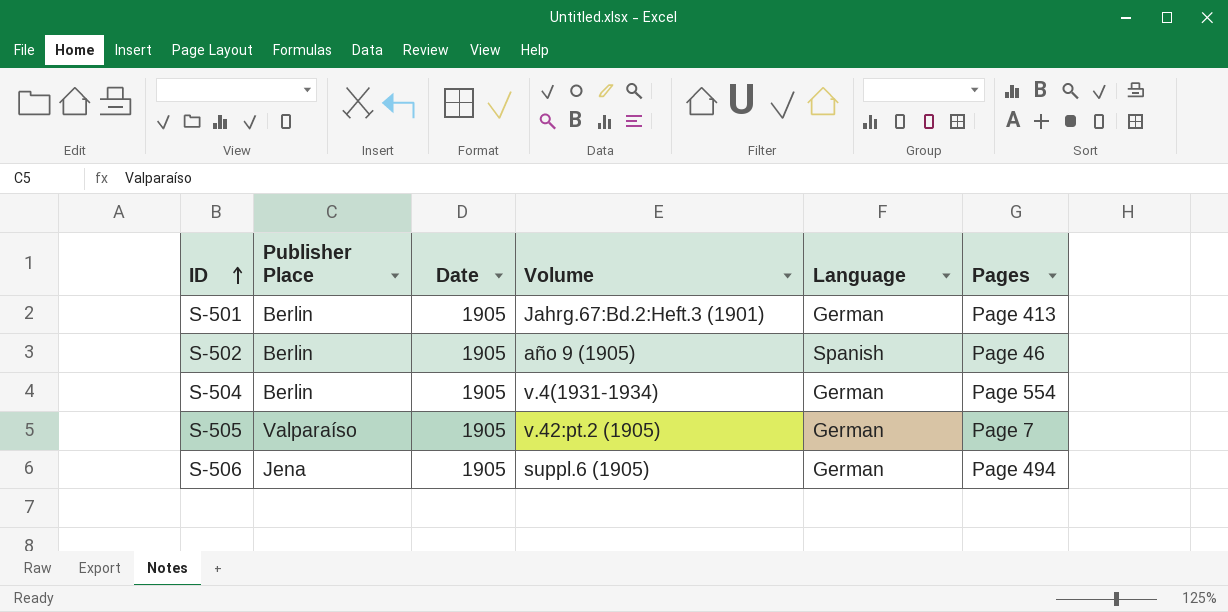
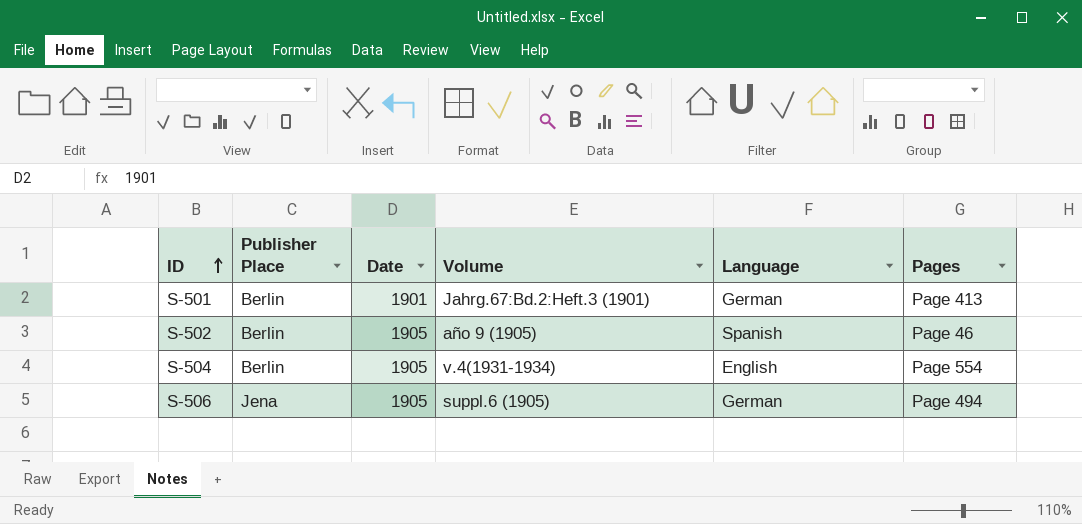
row S-505: Valparaíso | 1905 | v.42:pt.2 (1905) | German | Page 7 -> none
S-501 | Date: 1905 -> 1901
S-504 | Language: German -> English

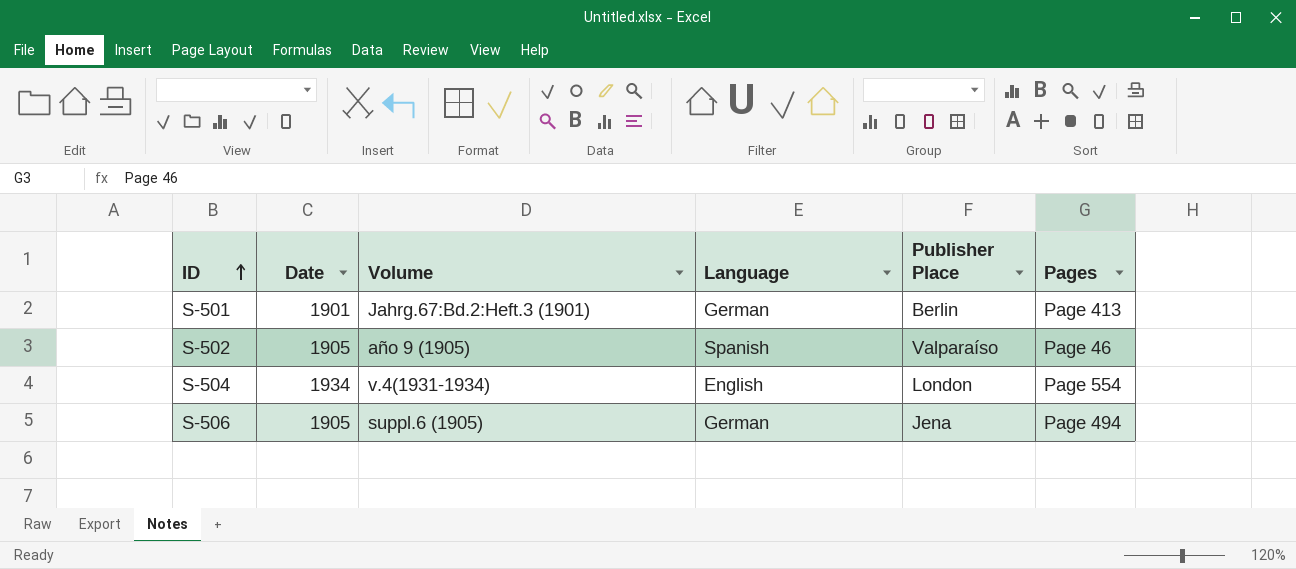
column Publisher Place | position: 2 -> 5
S-502 | Publisher Place: Berlin -> Valparaíso
S-504 | Date: 1905 -> 1934
S-504 | Publisher Place: Berlin -> London

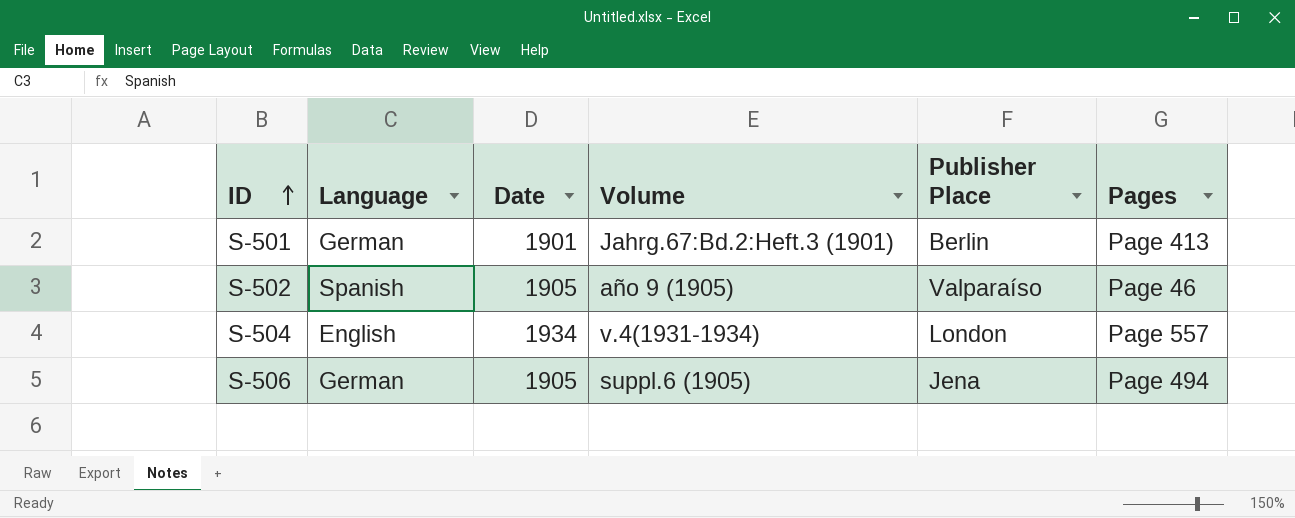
column Language | position: 4 -> 2
S-504 | Pages: Page 554 -> Page 557

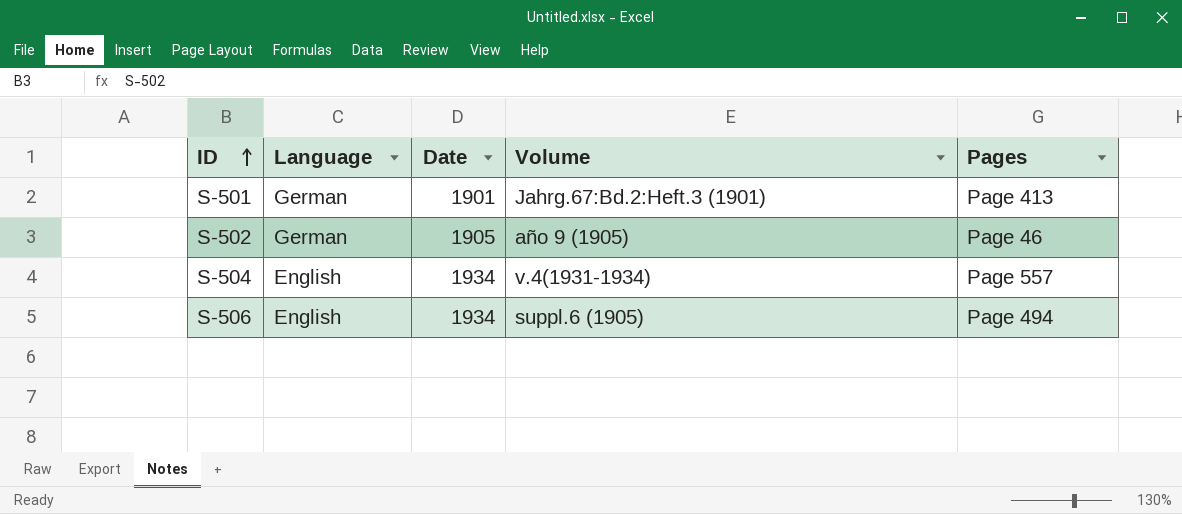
column Publisher Place | position: 5 -> none
S-502 | Language: Spanish -> German
S-506 | Language: German -> English
S-506 | Date: 1905 -> 1934

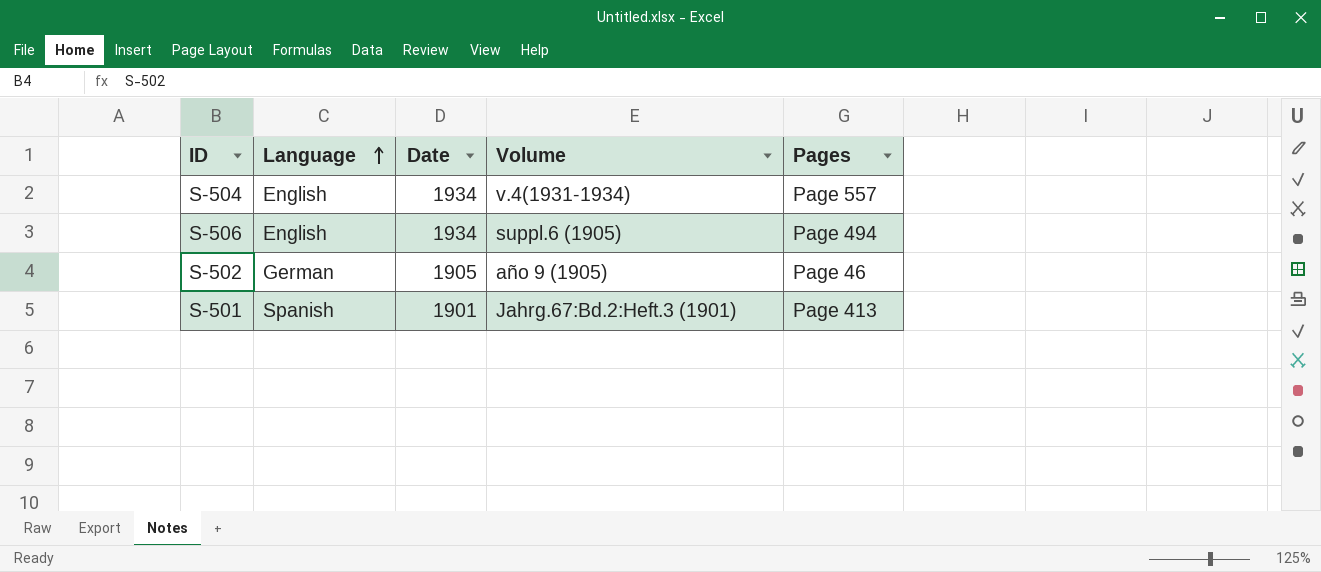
row order: ID ascending -> Language ascending
S-501 | Language: German -> Spanish

